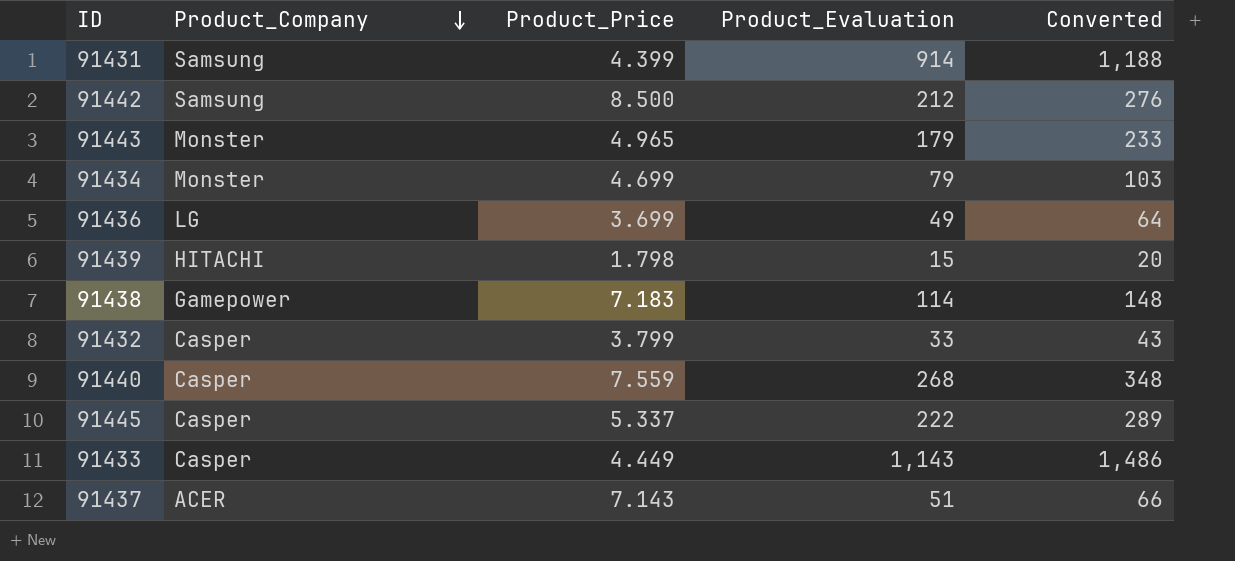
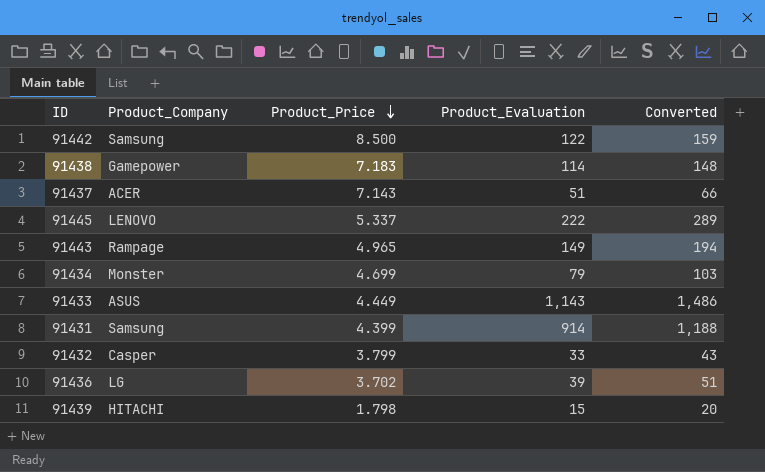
row order: Product_Company descending -> Product_Price descending
row 91440: Casper | 7.559 | 268 | 348 -> none
91442 | Product_Evaluation: 212 -> 122
91442 | Converted: 276 -> 159
91445 | Product_Company: Casper -> LENOVO
91443 | Product_Company: Monster -> Rampage
91443 | Product_Evaluation: 179 -> 149
91443 | Converted: 233 -> 194
91433 | Product_Company: Casper -> ASUS
91436 | Product_Price: 3.699 -> 3.702
91436 | Product_Evaluation: 49 -> 39
91436 | Converted: 64 -> 51

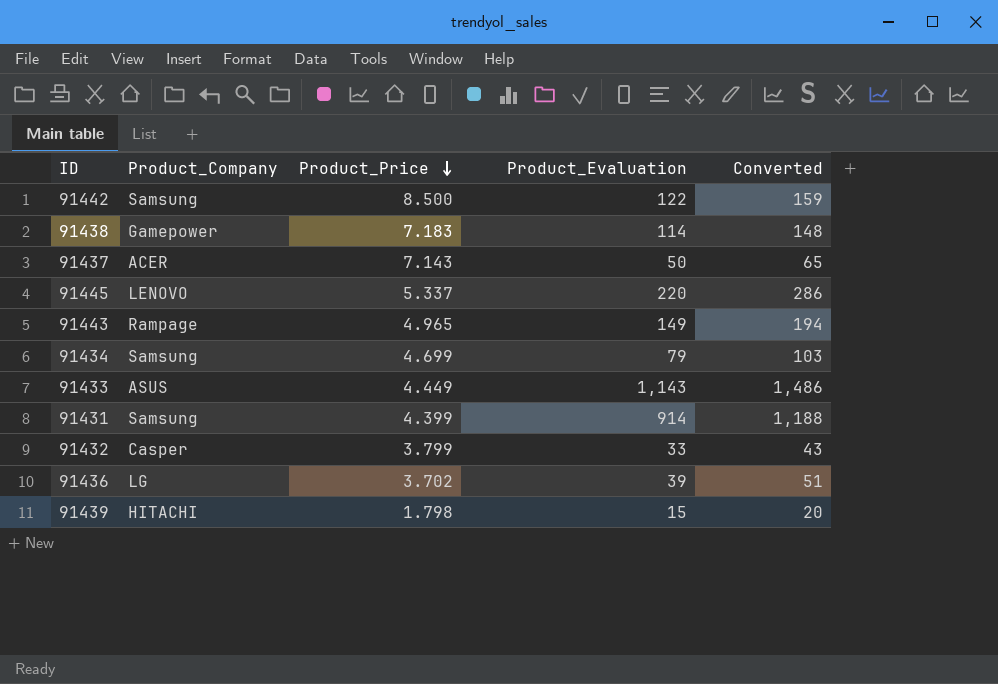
91437 | Product_Evaluation: 51 -> 50
91437 | Converted: 66 -> 65
91445 | Product_Evaluation: 222 -> 220
91445 | Converted: 289 -> 286
91434 | Product_Company: Monster -> Samsung

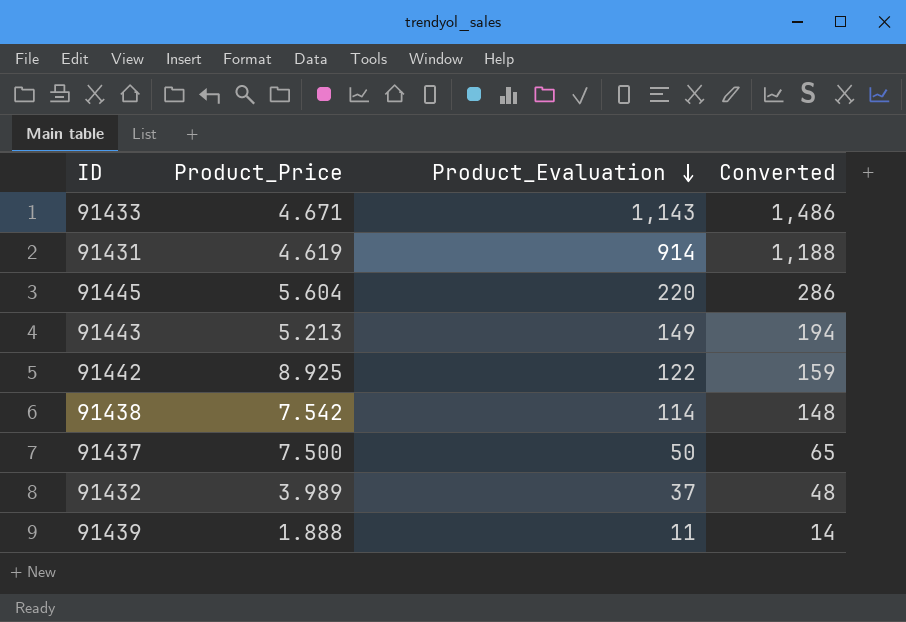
row order: Product_Price descending -> Product_Evaluation descending
column Product_Company | position: 2 -> none
row 91434: Samsung | 4.699 | 79 | 103 -> none
row 91436: LG | 3.702 | 39 | 51 -> none
91433 | Product_Price: 4.449 -> 4.671
91431 | Product_Price: 4.399 -> 4.619
91445 | Product_Price: 5.337 -> 5.604
91443 | Product_Price: 4.965 -> 5.213
91442 | Product_Price: 8.500 -> 8.925
91438 | Product_Price: 7.183 -> 7.542
91437 | Product_Price: 7.143 -> 7.500
91432 | Product_Price: 3.799 -> 3.989
91432 | Product_Evaluation: 33 -> 37
91432 | Converted: 43 -> 48
91439 | Product_Price: 1.798 -> 1.888
91439 | Product_Evaluation: 15 -> 11
91439 | Converted: 20 -> 14

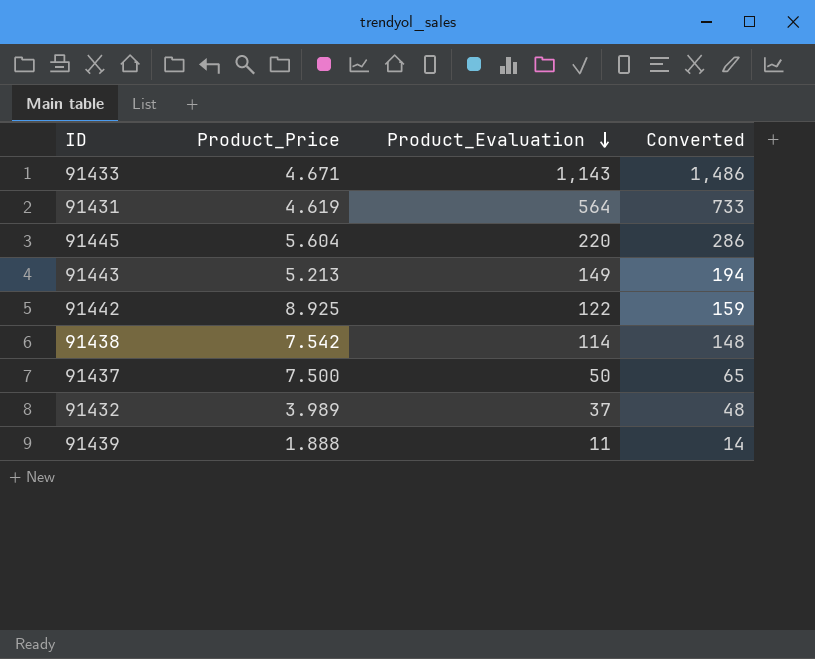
91431 | Product_Evaluation: 914 -> 564
91431 | Converted: 1,188 -> 733

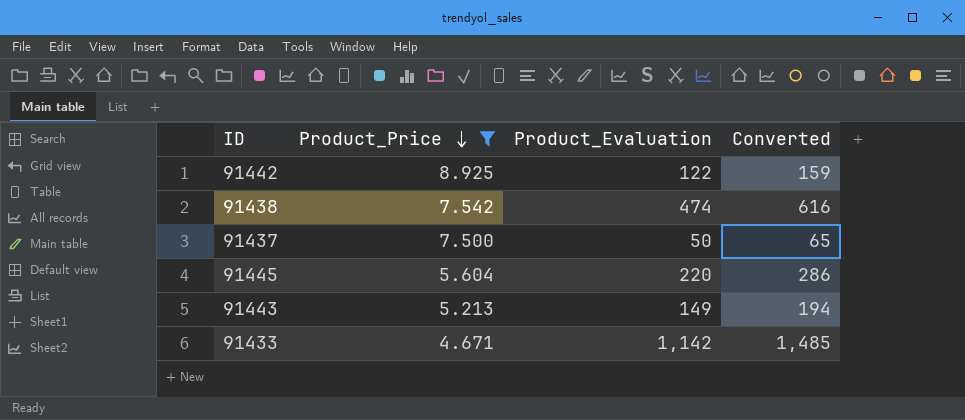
filter: none -> Product_Price >= 4.671
row order: Product_Evaluation descending -> Product_Price descending
91438 | Product_Evaluation: 114 -> 474
91438 | Converted: 148 -> 616
91433 | Product_Evaluation: 1,143 -> 1,142
91433 | Converted: 1,486 -> 1,485

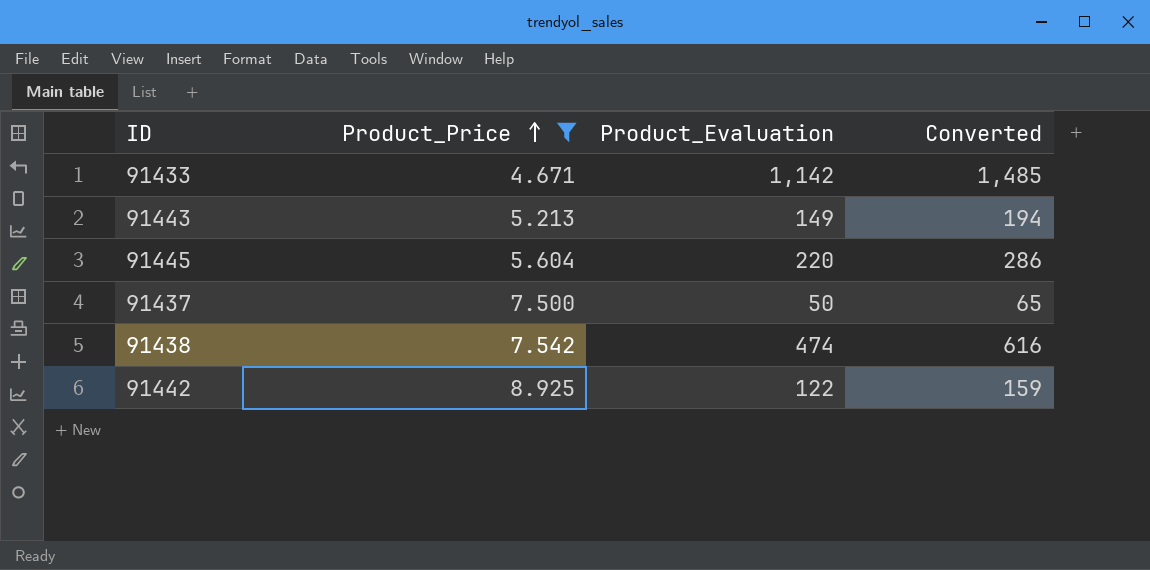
row order: Product_Price descending -> Product_Price ascending

